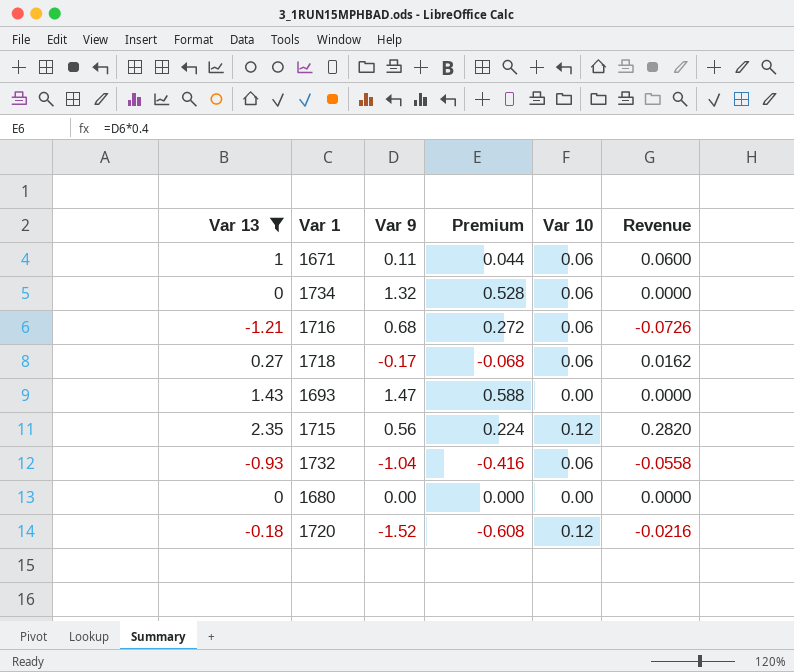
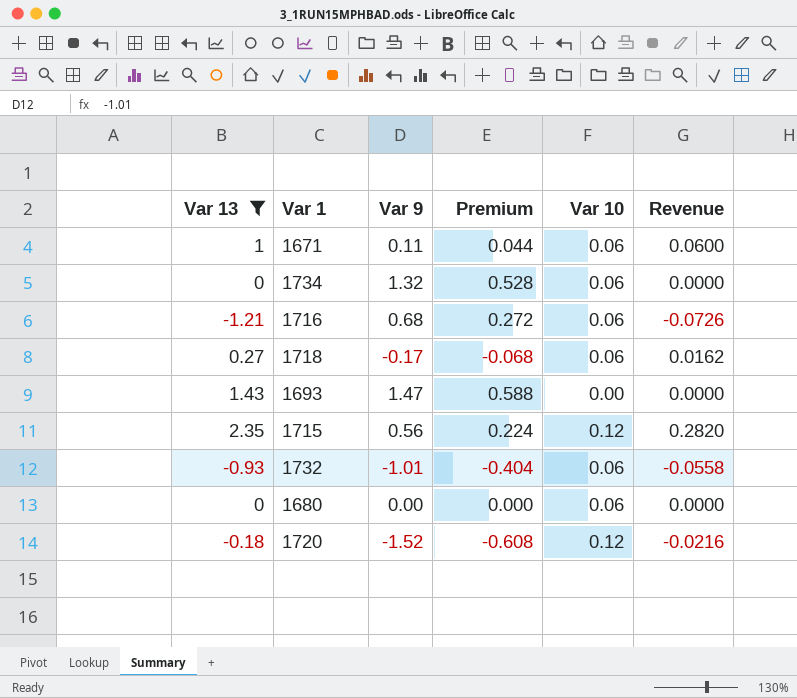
1732 | Var 9: -1.04 -> -1.01
1732 | Premium: -0.416 -> -0.404
1680 | Var 10: 0.00 -> 0.06

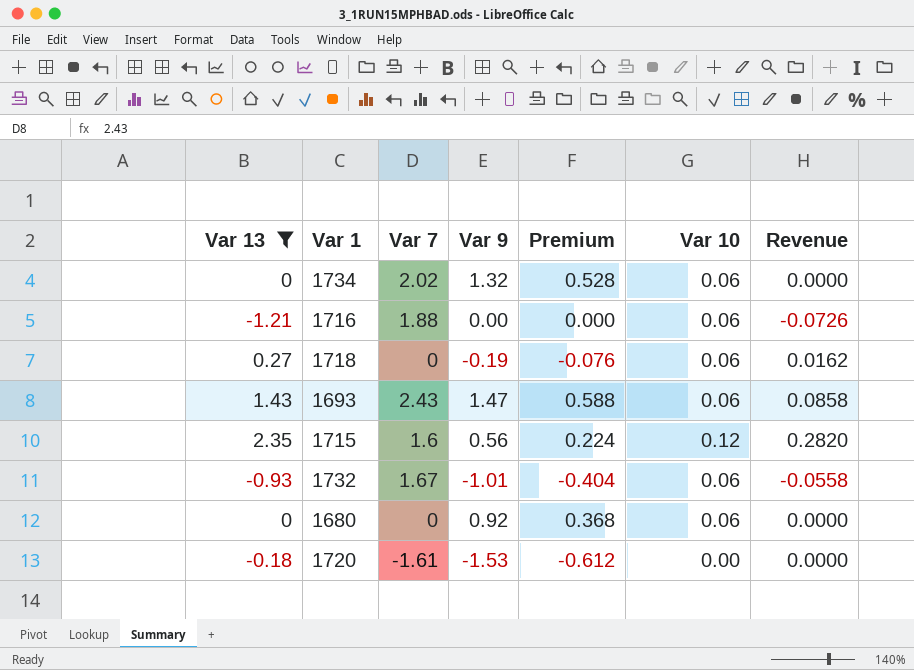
column Var 7 | position: none -> 3
row 1671: 1 | 0.11 | 0.044 | 0.06 | 0.0600 -> none
1716 | Var 9: 0.68 -> 0.00
1716 | Premium: 0.272 -> 0.000
1718 | Var 9: -0.17 -> -0.19
1718 | Premium: -0.068 -> -0.076
1693 | Var 10: 0.00 -> 0.06
1693 | Revenue: 0.0000 -> 0.0858
1680 | Var 9: 0.00 -> 0.92
1680 | Premium: 0.000 -> 0.368
1720 | Var 9: -1.52 -> -1.53
1720 | Premium: -0.608 -> -0.612
1720 | Var 10: 0.12 -> 0.00
1720 | Revenue: -0.0216 -> 0.0000

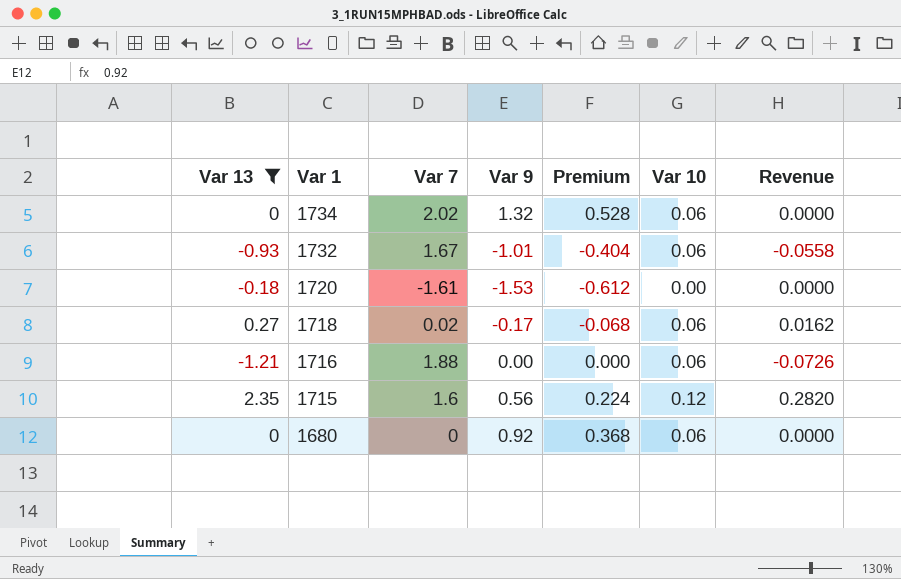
row order: none -> Var 1 descending
row 1693: 1.43 | 2.43 | 1.47 | 0.588 | 0.06 | 0.0858 -> none
1718 | Var 7: 0 -> 0.02
1718 | Var 9: -0.19 -> -0.17
1718 | Premium: -0.076 -> -0.068

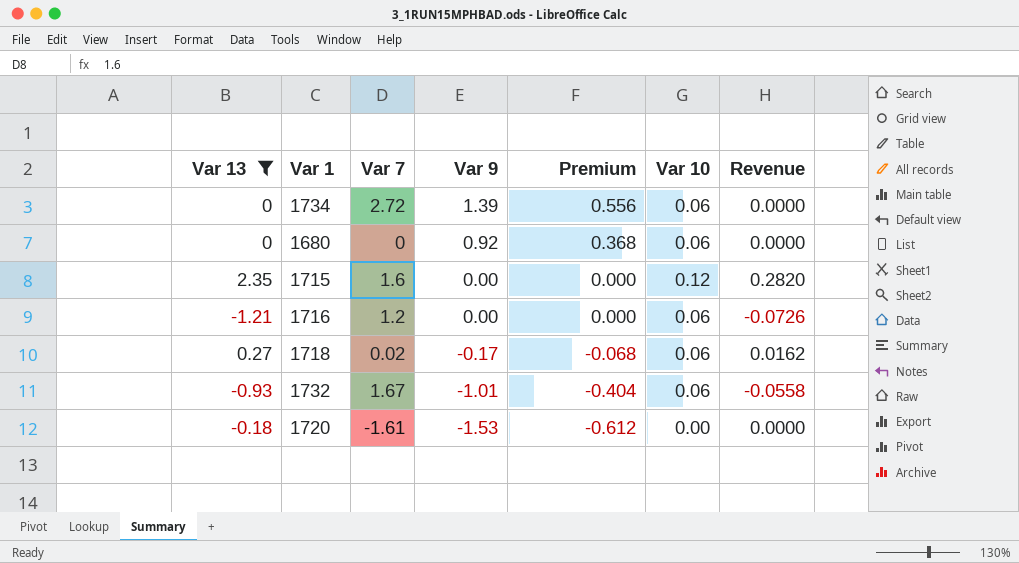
row order: Var 1 descending -> Var 9 descending
1734 | Var 7: 2.02 -> 2.72
1734 | Var 9: 1.32 -> 1.39
1734 | Premium: 0.528 -> 0.556
1715 | Var 9: 0.56 -> 0.00
1715 | Premium: 0.224 -> 0.000
1716 | Var 7: 1.88 -> 1.2

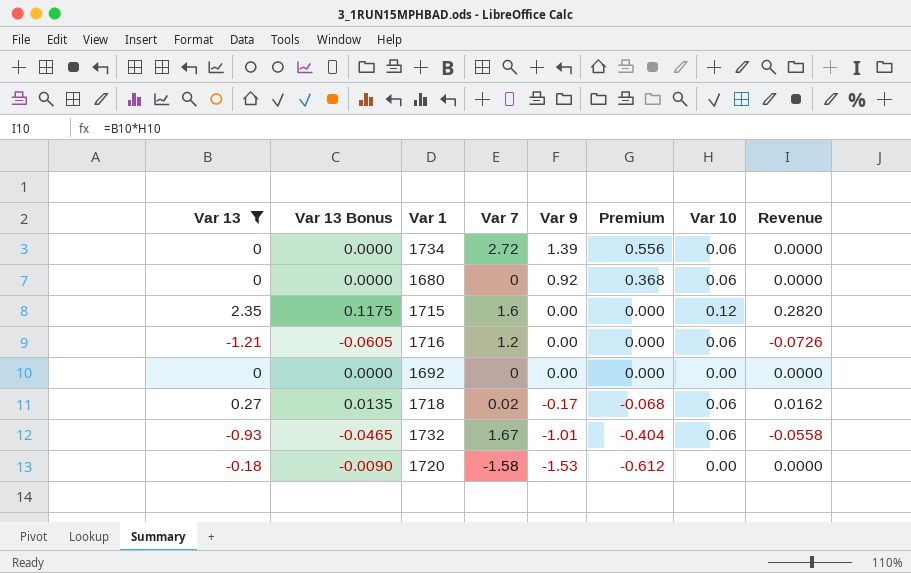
column Var 13 Bonus | formula: none -> [Var 13] * 0.05
row 1692: none -> 0 | 0.0000 | 0 | 0.00 | 0.000 | 0.00 | 0.0000
1720 | Var 7: -1.61 -> -1.58

